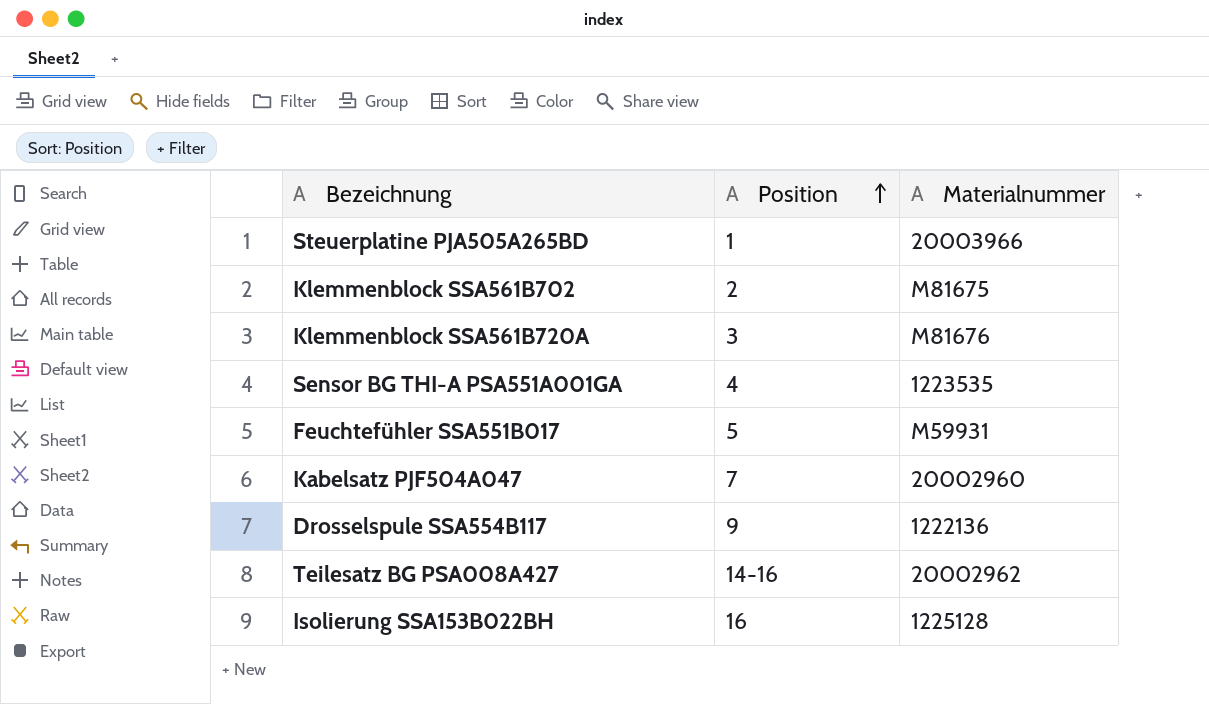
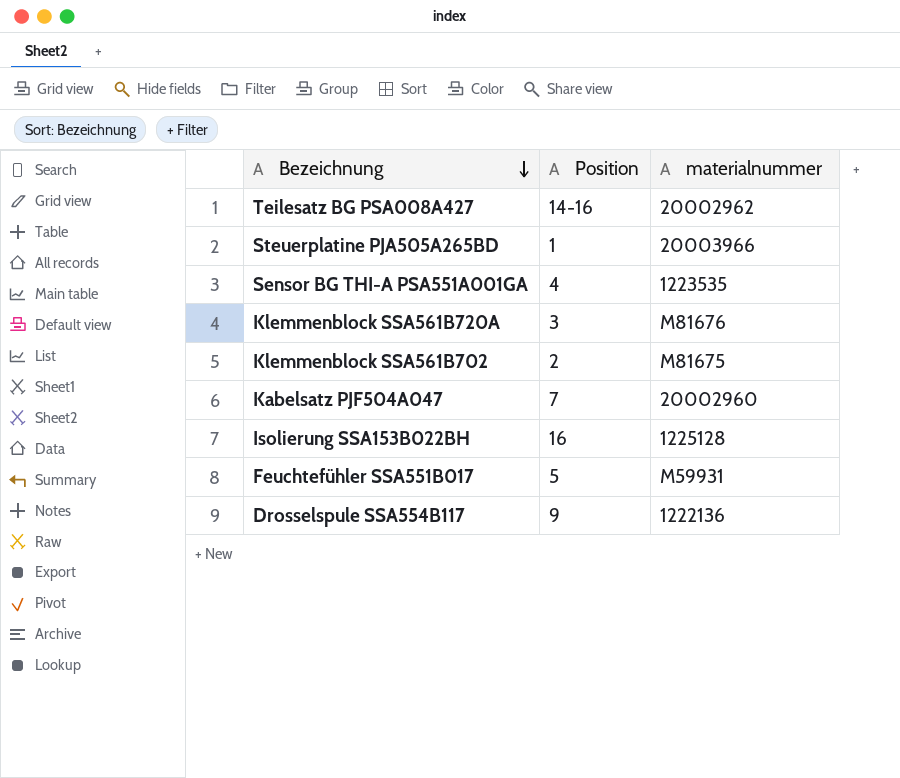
row order: Position ascending -> Bezeichnung descending
column name: Materialnummer -> materialnummer

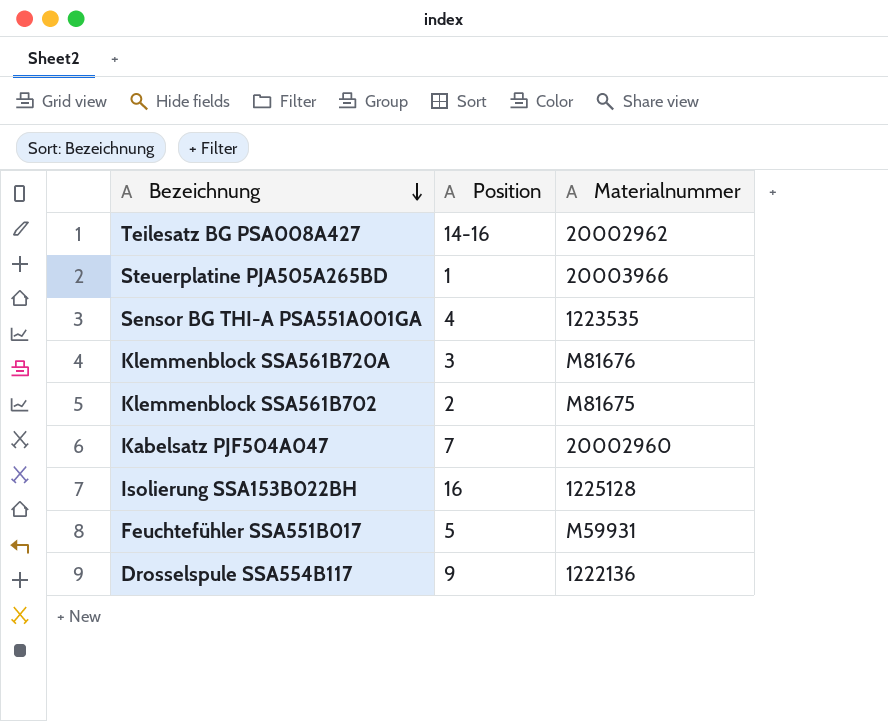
column name: materialnummer -> Materialnummer

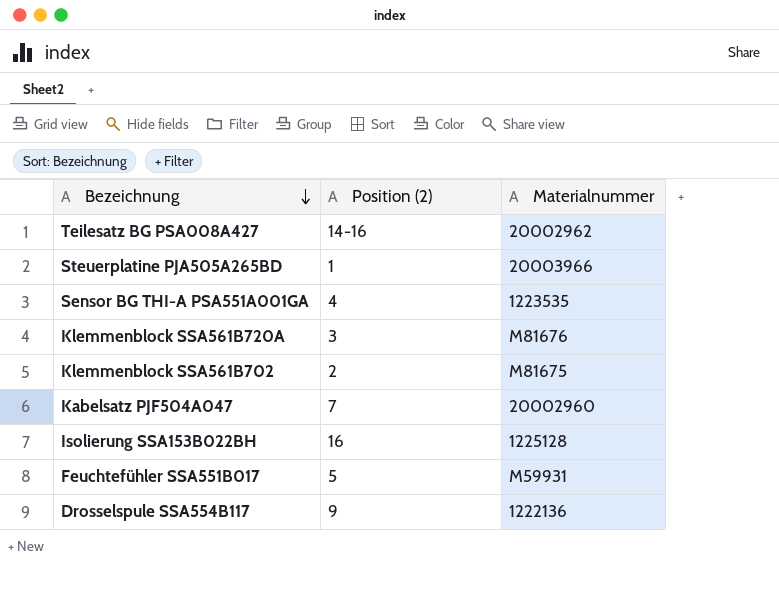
column name: Position -> Position (2)

